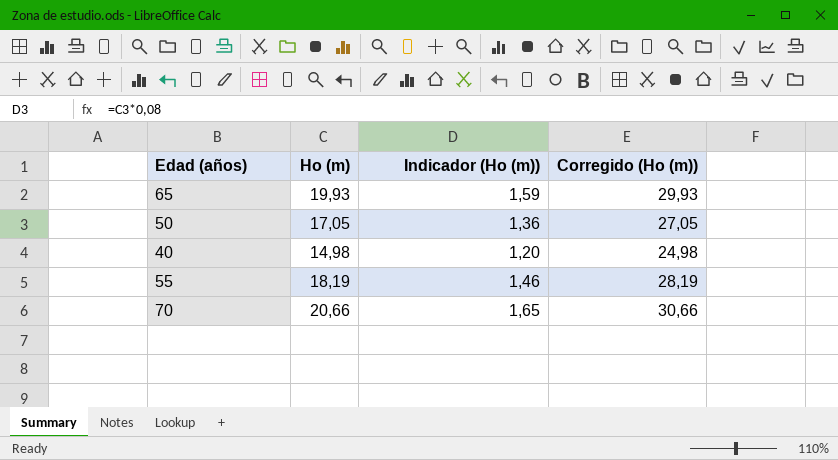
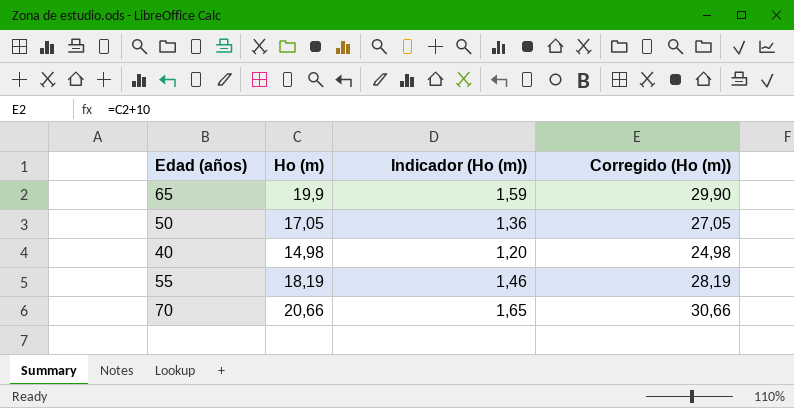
65 | Ho (m): 19,93 -> 19,9
65 | Corregido (Ho (m)): 29,93 -> 29,90

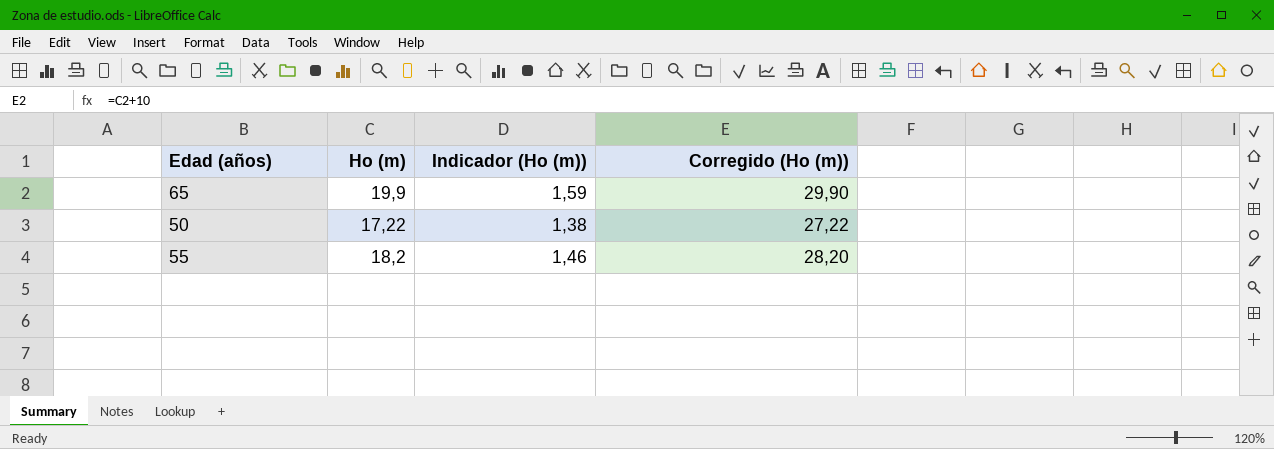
row 40: 14,98 | 1,20 | 24,98 -> none
row 70: 20,66 | 1,65 | 30,66 -> none
50 | Ho (m): 17,05 -> 17,22
50 | Indicador (Ho (m)): 1,36 -> 1,38
50 | Corregido (Ho (m)): 27,05 -> 27,22
55 | Ho (m): 18,19 -> 18,2
55 | Corregido (Ho (m)): 28,19 -> 28,20

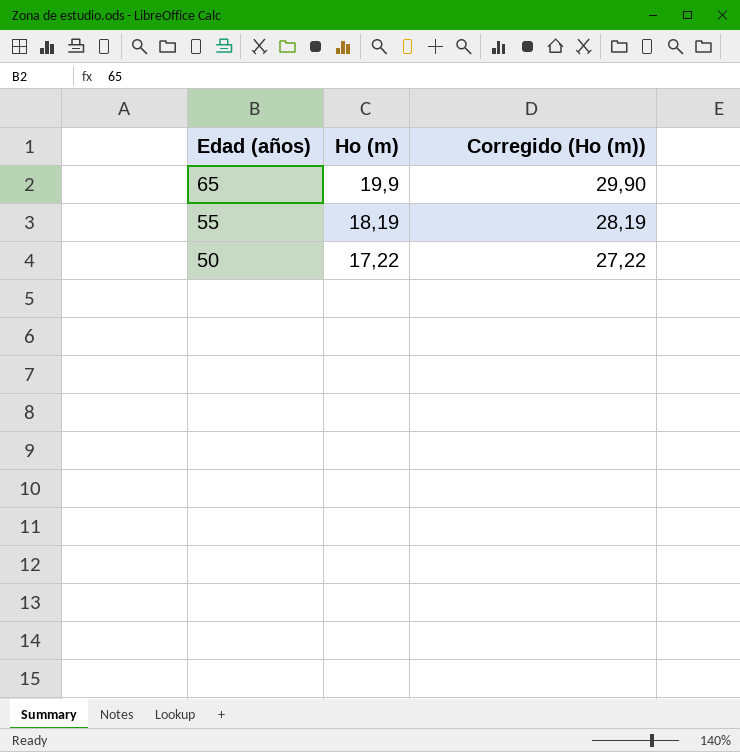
row order: none -> Edad (años) descending
column Indicador (Ho (m)) | formula: [Ho (m)] * 0,08 -> none
55 | Ho (m): 18,2 -> 18,19
55 | Corregido (Ho (m)): 28,20 -> 28,19

